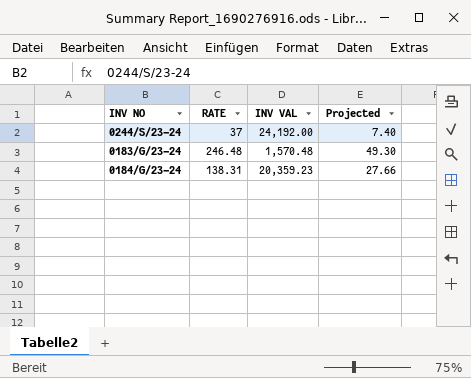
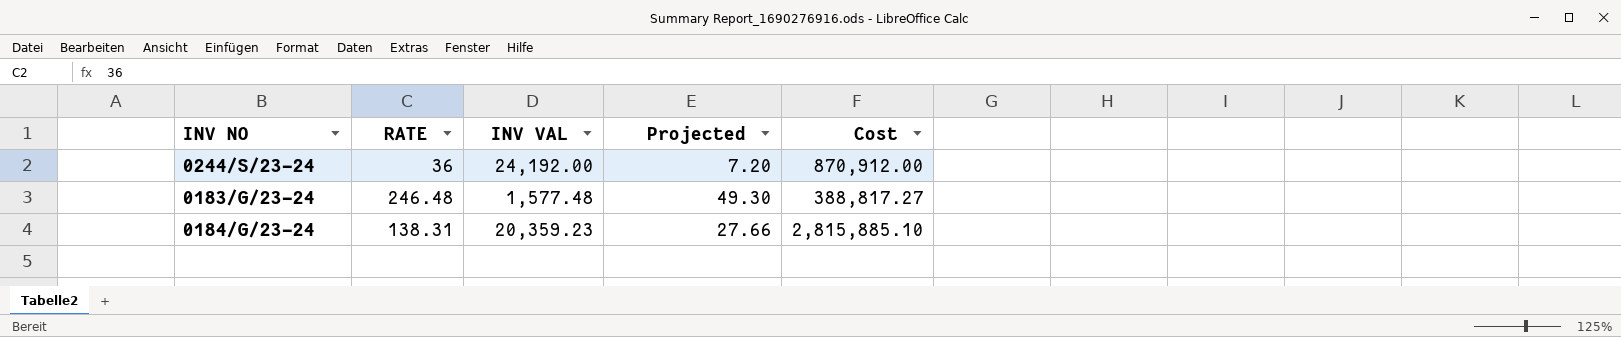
column Cost | formula: none -> [RATE] * [INV VAL]
0244/S/23-24 | RATE: 37 -> 36
0244/S/23-24 | Projected: 7.40 -> 7.20
0183/G/23-24 | INV VAL: 1,570.48 -> 1,577.48

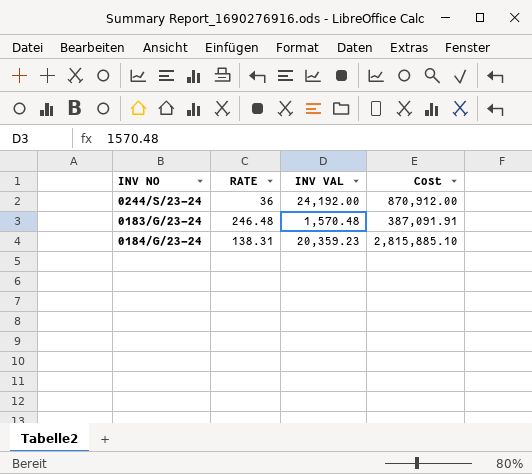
column Projected | formula: [RATE] * 0.2 -> none
0183/G/23-24 | INV VAL: 1,577.48 -> 1,570.48
0183/G/23-24 | Cost: 388,817.27 -> 387,091.91

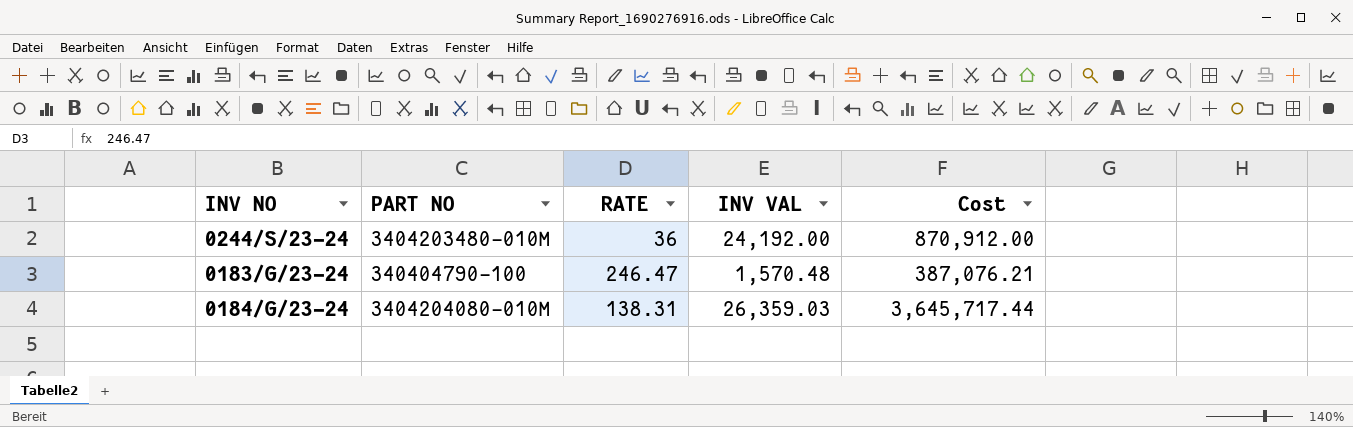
column PART NO | position: none -> 2
0183/G/23-24 | RATE: 246.48 -> 246.47
0183/G/23-24 | Cost: 387,091.91 -> 387,076.21
0184/G/23-24 | INV VAL: 20,359.23 -> 26,359.03
0184/G/23-24 | Cost: 2,815,885.10 -> 3,645,717.44

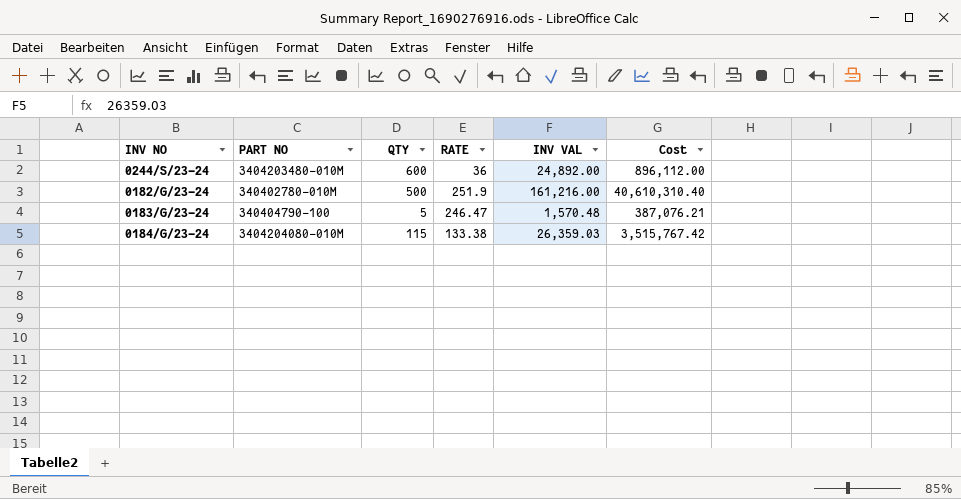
column QTY | position: none -> 3
0244/S/23-24 | INV VAL: 24,192.00 -> 24,892.00
0244/S/23-24 | Cost: 870,912.00 -> 896,112.00
row 0182/G/23-24: none -> 340402780-010M | 500 | 251.9 | 161,216.00 | 40,610,310.40
0184/G/23-24 | RATE: 138.31 -> 133.38
0184/G/23-24 | Cost: 3,645,717.44 -> 3,515,767.42

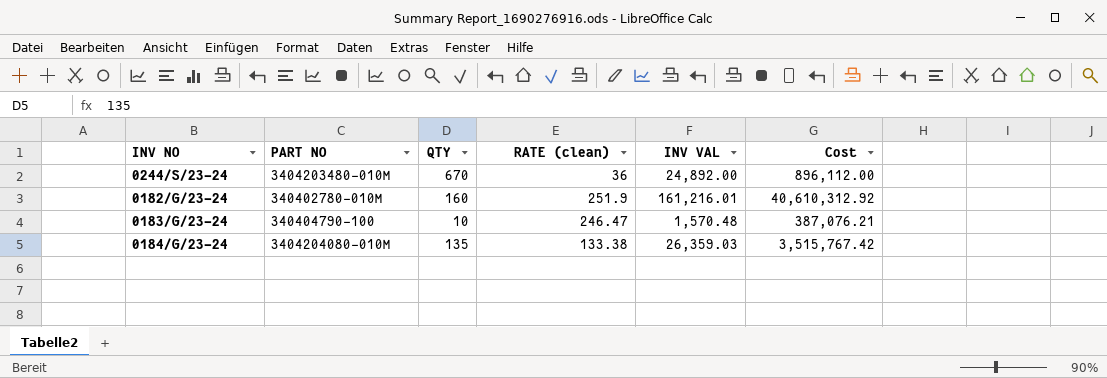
column name: RATE -> RATE (clean)
0244/S/23-24 | QTY: 600 -> 670
0182/G/23-24 | QTY: 500 -> 160
0182/G/23-24 | INV VAL: 161,216.00 -> 161,216.01
0182/G/23-24 | Cost: 40,610,310.40 -> 40,610,312.92
0183/G/23-24 | QTY: 5 -> 10
0184/G/23-24 | QTY: 115 -> 135

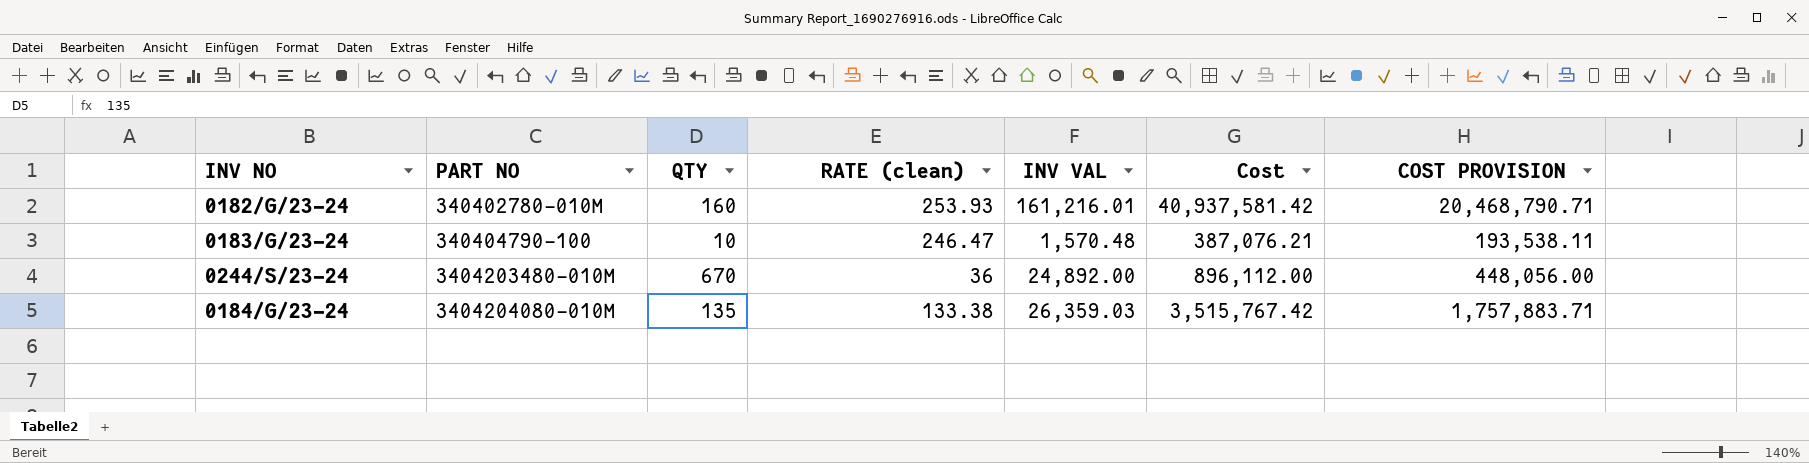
row order: none -> PART NO ascending
column COST PROVISION | formula: none -> [Cost] * 0.5
0182/G/23-24 | RATE (clean): 251.9 -> 253.93
0182/G/23-24 | Cost: 40,610,312.92 -> 40,937,581.42

